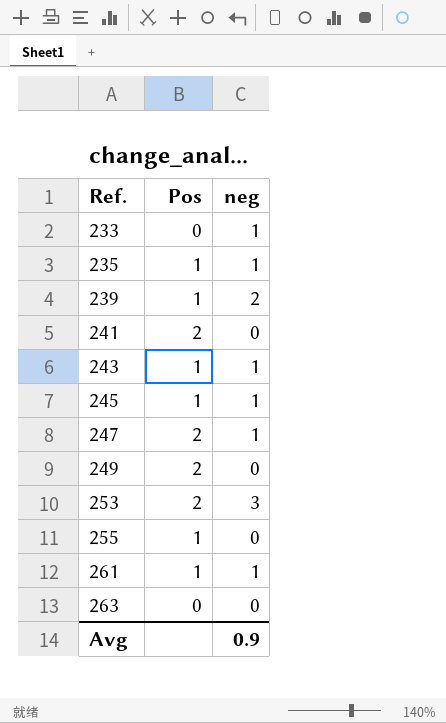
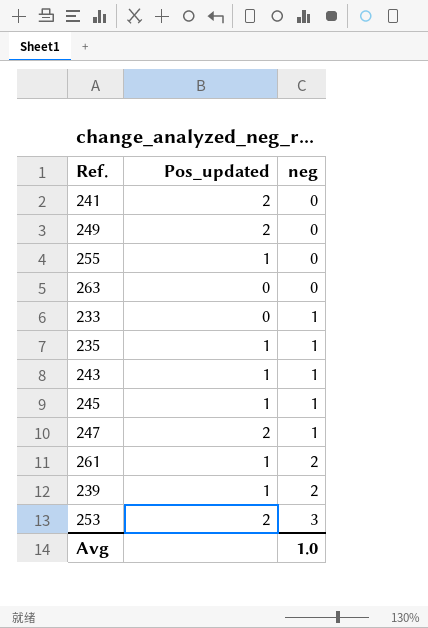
row order: Ref. ascending -> neg ascending
column name: Pos -> Pos_updated
261 | neg: 1 -> 2
Avg | neg: 0.9 -> 1.0

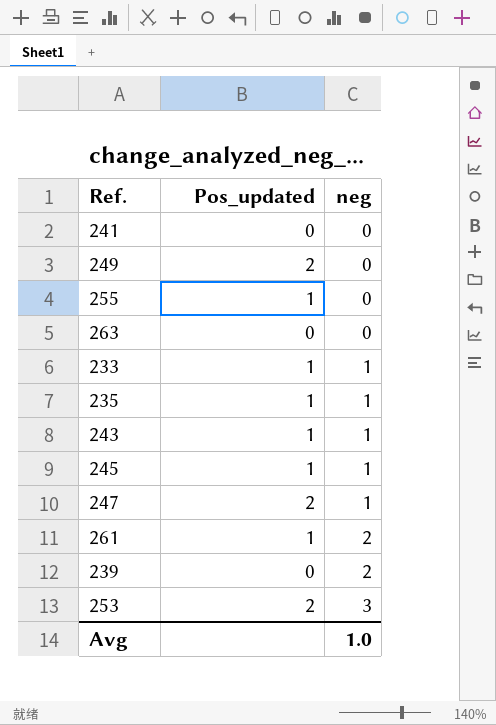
241 | Pos_updated: 2 -> 0
233 | Pos_updated: 0 -> 1
239 | Pos_updated: 1 -> 0

